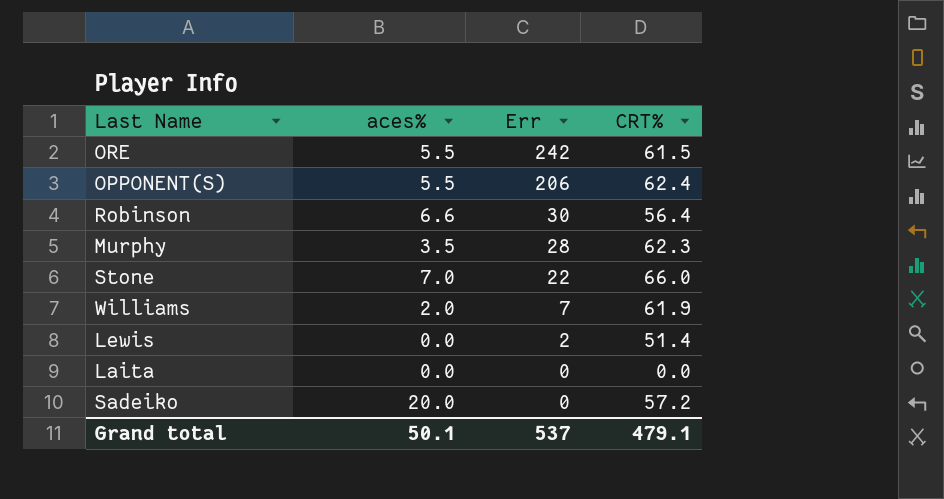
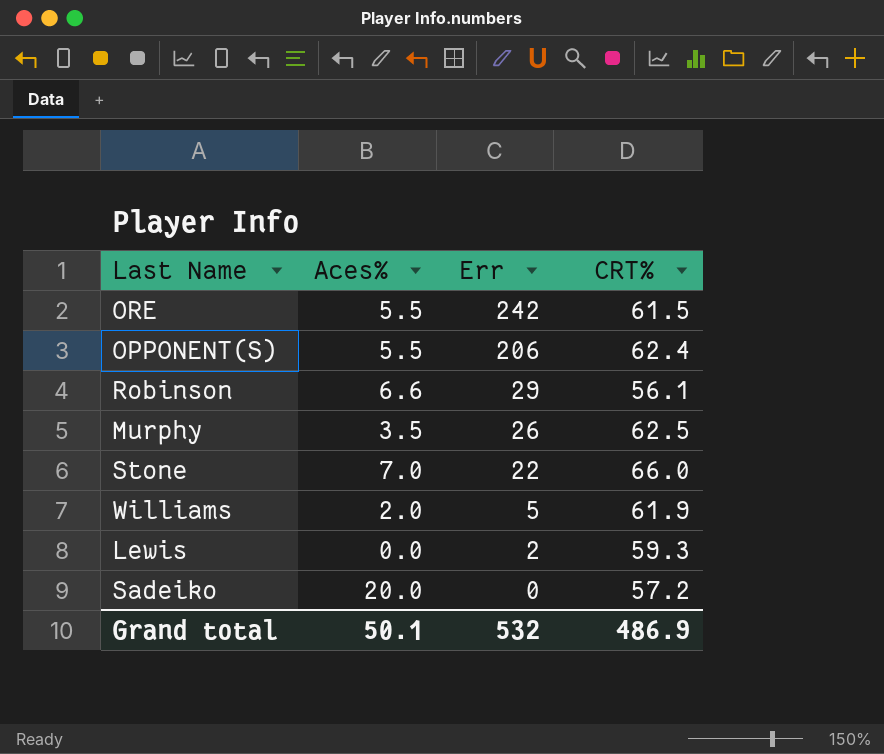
column name: aces% -> Aces%
row Laita: 0.0 | 0 | 0.0 -> none
Robinson | Err: 30 -> 29
Robinson | CRT%: 56.4 -> 56.1
Murphy | Err: 28 -> 26
Murphy | CRT%: 62.3 -> 62.5
Williams | Err: 7 -> 5
Lewis | CRT%: 51.4 -> 59.3
Grand total | Err: 537 -> 532
Grand total | CRT%: 479.1 -> 486.9

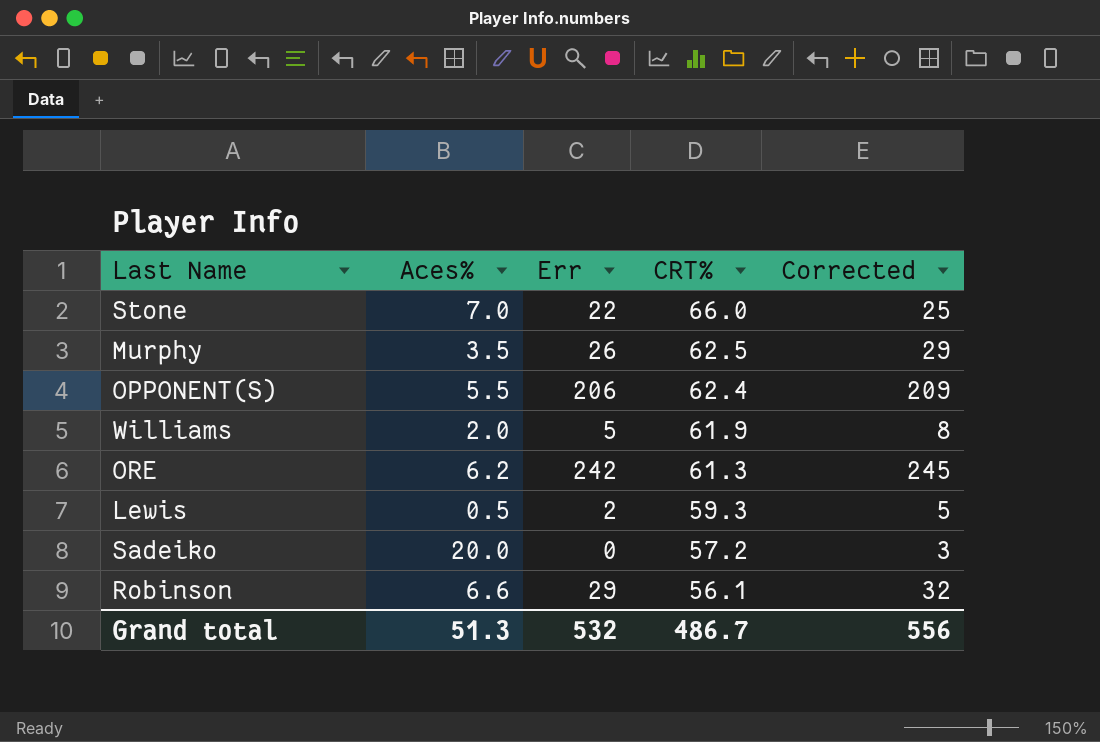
row order: Err descending -> CRT% descending
column Corrected | formula: none -> [Err] + 3
ORE | Aces%: 5.5 -> 6.2
ORE | CRT%: 61.5 -> 61.3
Lewis | Aces%: 0.0 -> 0.5
Grand total | Aces%: 50.1 -> 51.3
Grand total | CRT%: 486.9 -> 486.7

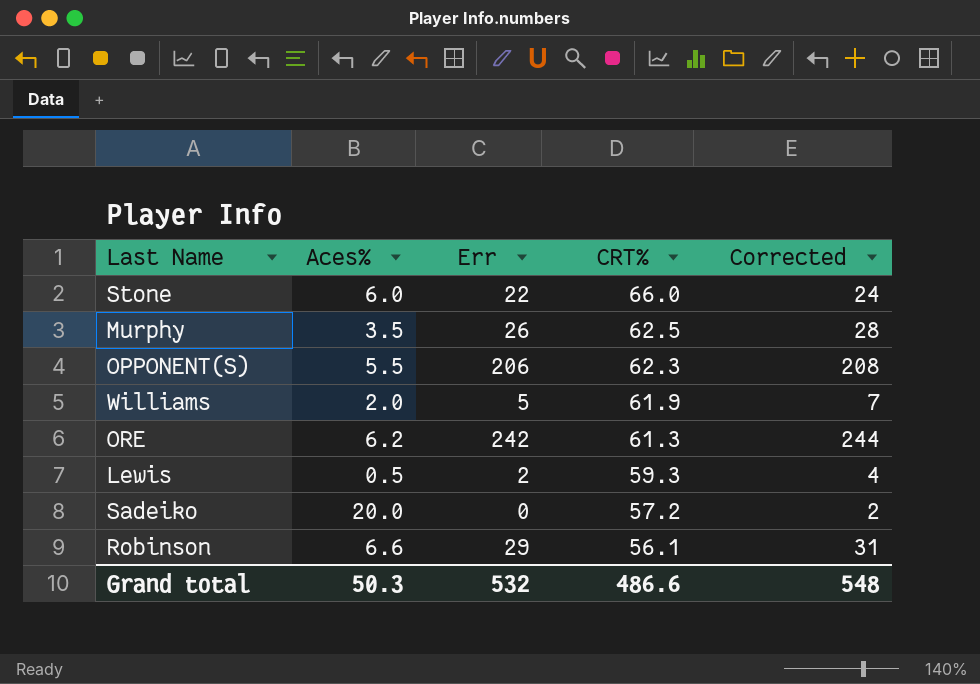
column Corrected | formula: [Err] + 3 -> [Err] + 2
Stone | Aces%: 7.0 -> 6.0
OPPONENT(S) | CRT%: 62.4 -> 62.3
Grand total | Aces%: 51.3 -> 50.3
Grand total | CRT%: 486.7 -> 486.6
Grand total | Corrected: 556 -> 548

